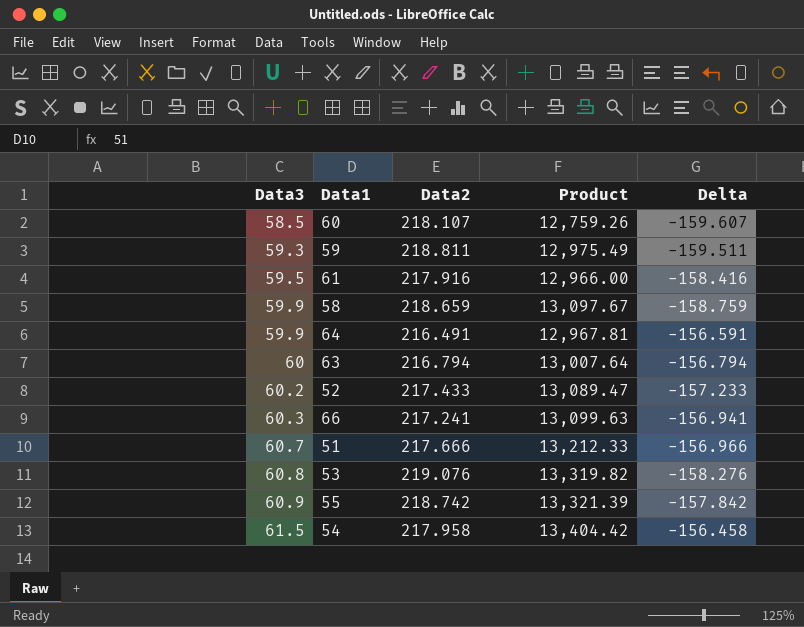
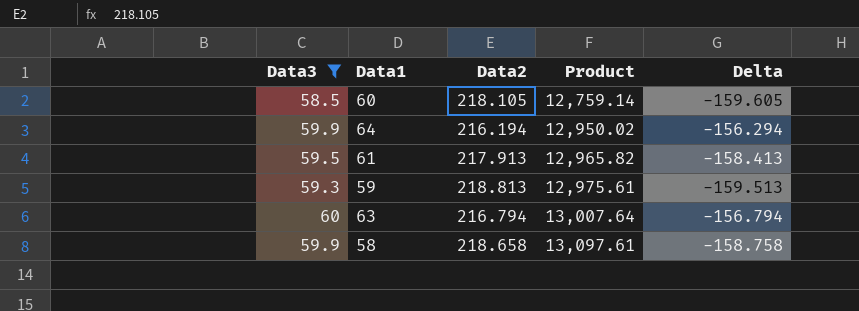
filter: none -> Data3 <= 60
row order: Data3 ascending -> Product ascending
60 | Data2: 218.107 -> 218.105
60 | Product: 12,759.26 -> 12,759.14
60 | Delta: -159.607 -> -159.605
64 | Data2: 216.491 -> 216.194
64 | Product: 12,967.81 -> 12,950.02
64 | Delta: -156.591 -> -156.294
61 | Data2: 217.916 -> 217.913
61 | Product: 12,966.00 -> 12,965.82
61 | Delta: -158.416 -> -158.413
59 | Data2: 218.811 -> 218.813
59 | Product: 12,975.49 -> 12,975.61
59 | Delta: -159.511 -> -159.513
58 | Data2: 218.659 -> 218.658
58 | Product: 13,097.67 -> 13,097.61
58 | Delta: -158.759 -> -158.758

